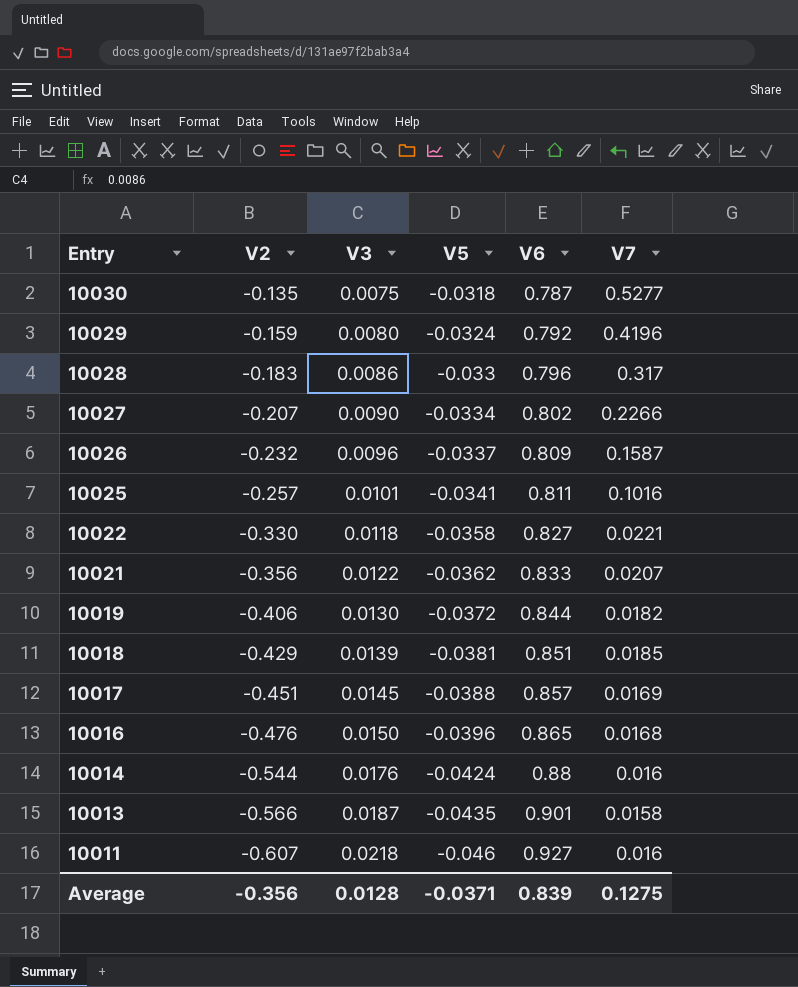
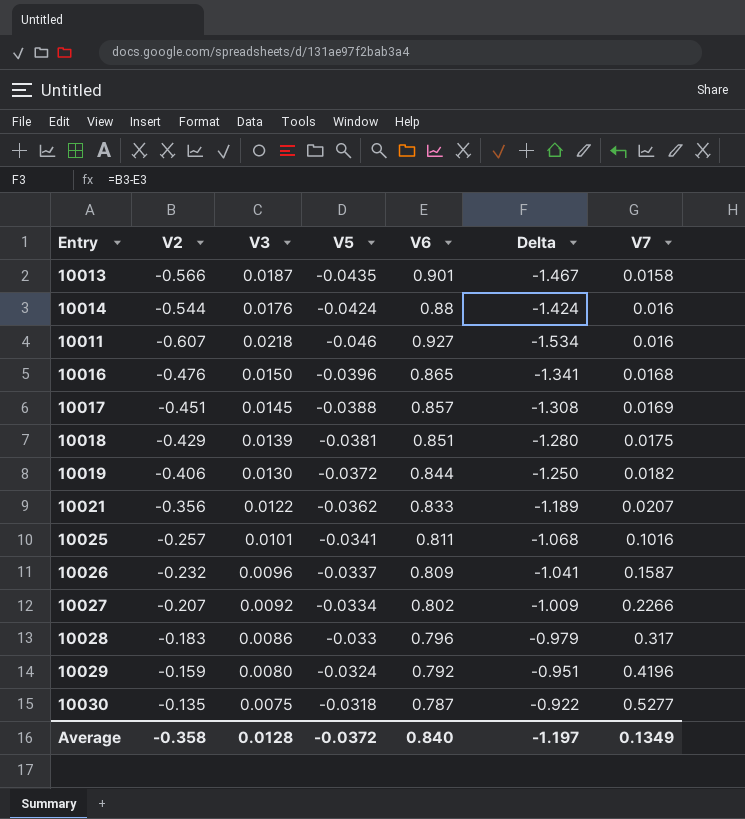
row order: Entry descending -> V7 ascending
column Delta | formula: none -> [V2] - [V6]
row 10022: -0.330 | 0.0118 | -0.0358 | 0.827 | 0.0221 -> none
10018 | V7: 0.0185 -> 0.0175
10027 | V3: 0.0090 -> 0.0092
Average | V2: -0.356 -> -0.358
Average | V5: -0.0371 -> -0.0372
Average | V6: 0.839 -> 0.840
Average | V7: 0.1275 -> 0.1349

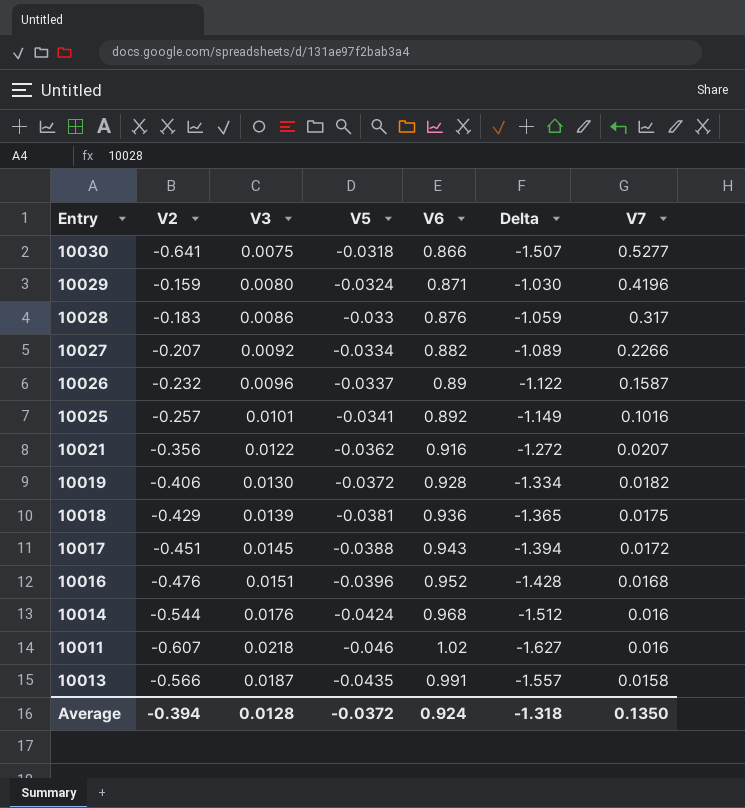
row order: V7 ascending -> V7 descending
10030 | V2: -0.135 -> -0.641
10030 | V6: 0.787 -> 0.866
10030 | Delta: -0.922 -> -1.507
10029 | V6: 0.792 -> 0.871
10029 | Delta: -0.951 -> -1.030
10028 | V6: 0.796 -> 0.876
10028 | Delta: -0.979 -> -1.059
10027 | V6: 0.802 -> 0.882
10027 | Delta: -1.009 -> -1.089
10026 | V6: 0.809 -> 0.89
10026 | Delta: -1.041 -> -1.122
10025 | V6: 0.811 -> 0.892
10025 | Delta: -1.068 -> -1.149
10021 | V6: 0.833 -> 0.916
10021 | Delta: -1.189 -> -1.272
10019 | V6: 0.844 -> 0.928
10019 | Delta: -1.250 -> -1.334
10018 | V6: 0.851 -> 0.936
10018 | Delta: -1.280 -> -1.365
10017 | V6: 0.857 -> 0.943
10017 | Delta: -1.308 -> -1.394
10017 | V7: 0.0169 -> 0.0172
10016 | V3: 0.0150 -> 0.0151
10016 | V6: 0.865 -> 0.952
10016 | Delta: -1.341 -> -1.428
10014 | V6: 0.88 -> 0.968
10014 | Delta: -1.424 -> -1.512
10011 | V6: 0.927 -> 1.02
10011 | Delta: -1.534 -> -1.627
10013 | V6: 0.901 -> 0.991
10013 | Delta: -1.467 -> -1.557
Average | V2: -0.358 -> -0.394
Average | V6: 0.840 -> 0.924
Average | Delta: -1.197 -> -1.318
Average | V7: 0.1349 -> 0.1350

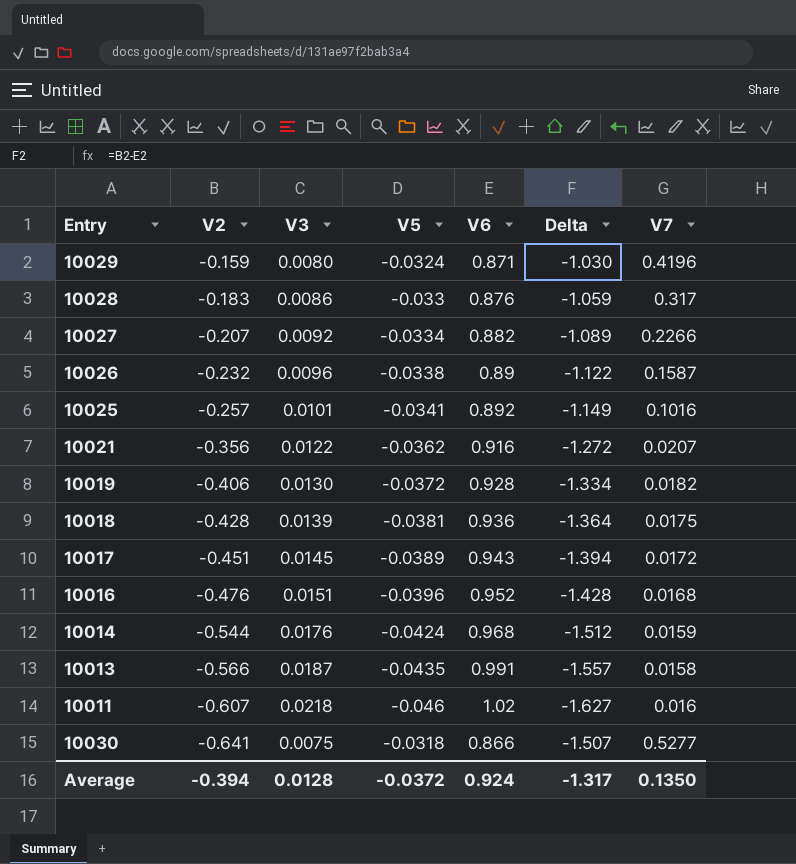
row order: V7 descending -> V2 descending
10026 | V5: -0.0337 -> -0.0338
10018 | V2: -0.429 -> -0.428
10018 | Delta: -1.365 -> -1.364
10017 | V5: -0.0388 -> -0.0389
10014 | V7: 0.016 -> 0.0159
Average | Delta: -1.318 -> -1.317

